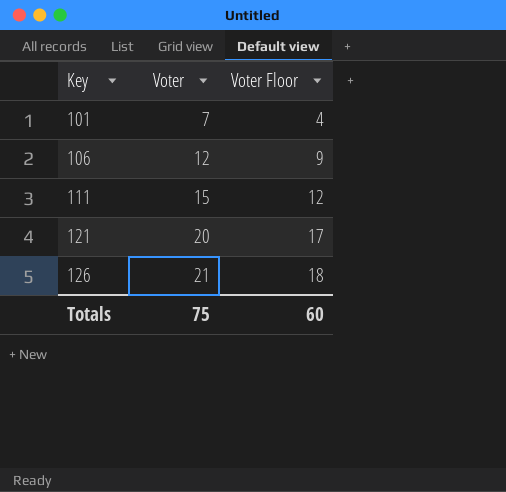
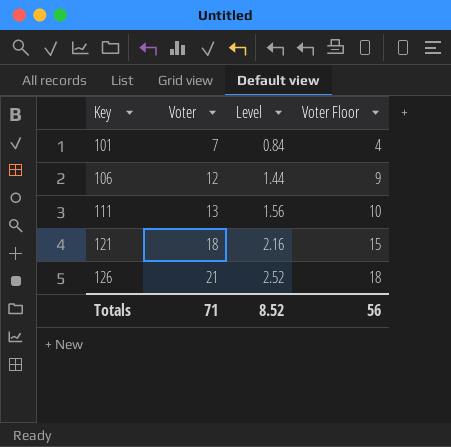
column Level | formula: none -> [Voter] * 0.12
111 | Voter: 15 -> 13
111 | Voter Floor: 12 -> 10
121 | Voter: 20 -> 18
121 | Voter Floor: 17 -> 15
Totals | Voter: 75 -> 71
Totals | Voter Floor: 60 -> 56

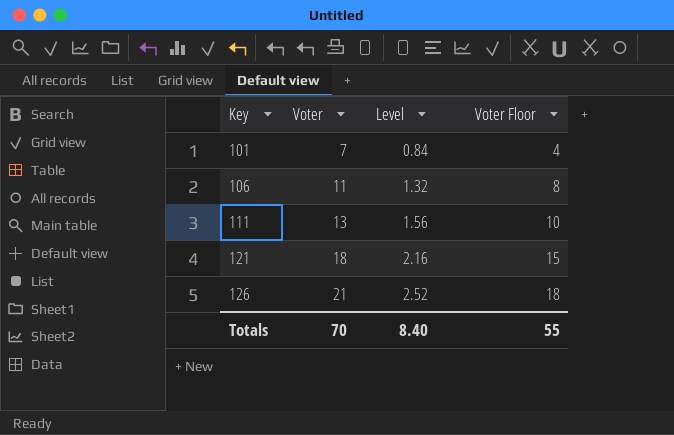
106 | Voter: 12 -> 11
106 | Level: 1.44 -> 1.32
106 | Voter Floor: 9 -> 8
Totals | Voter: 71 -> 70
Totals | Level: 8.52 -> 8.40
Totals | Voter Floor: 56 -> 55

